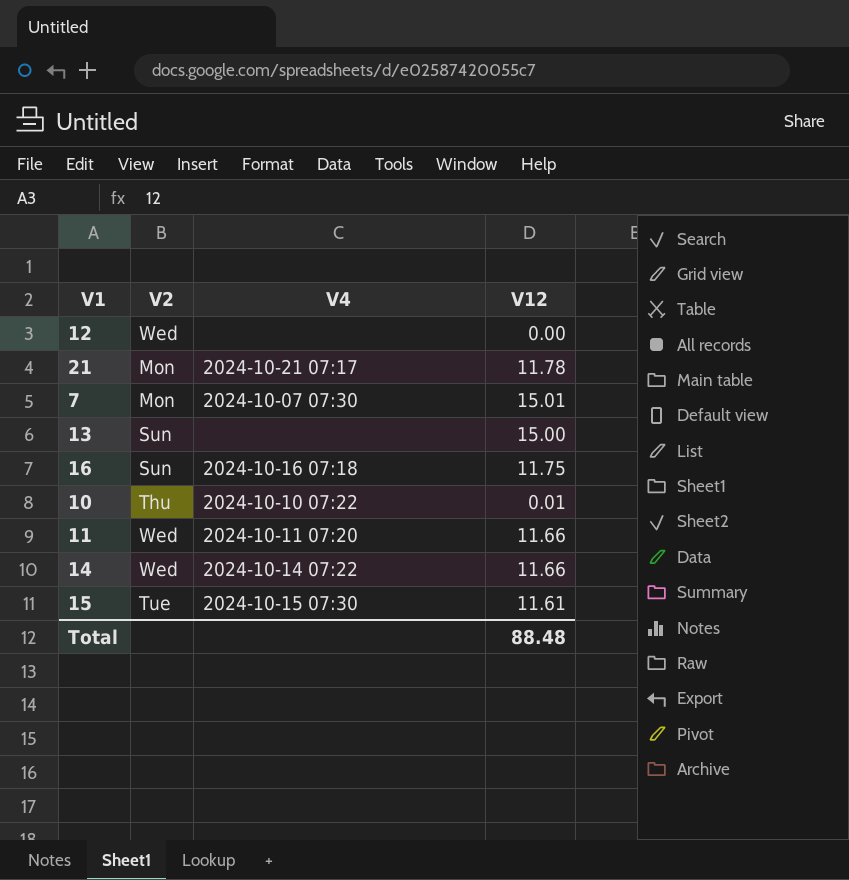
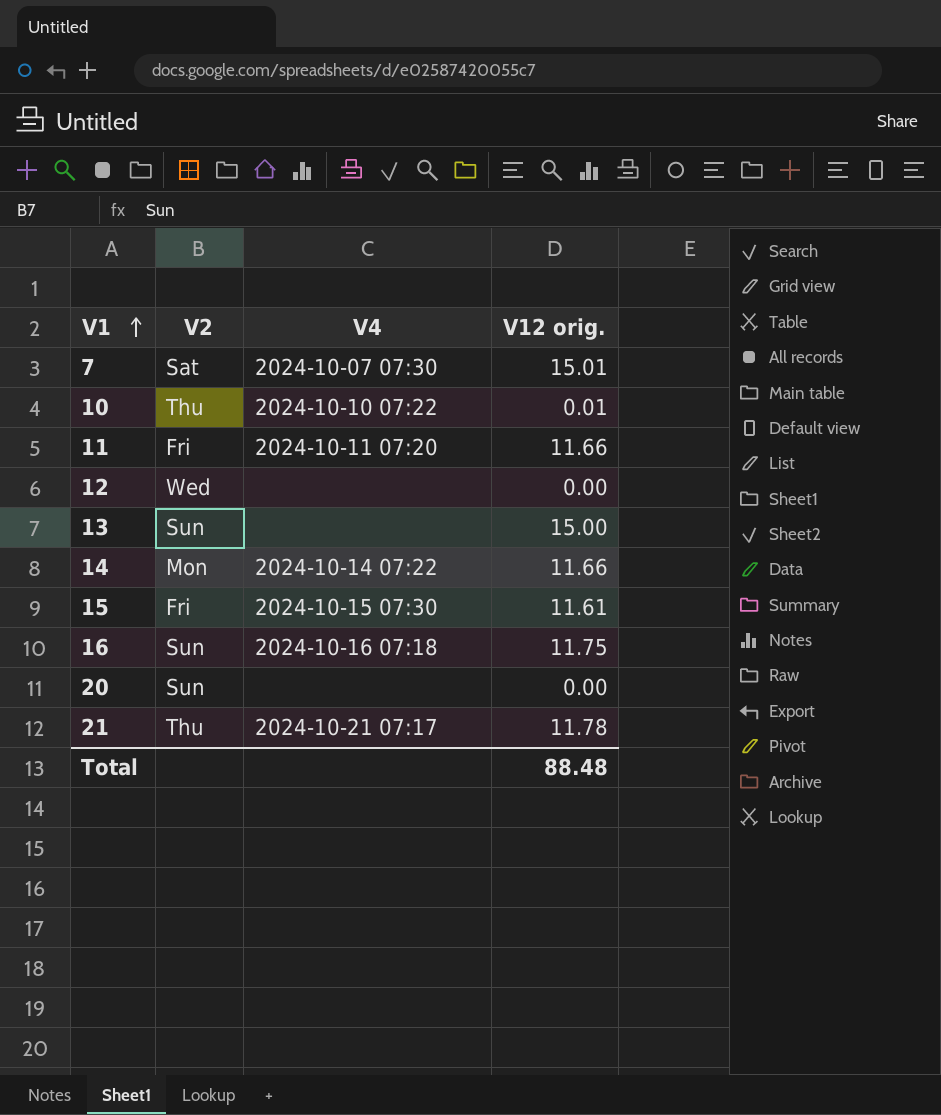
row order: none -> V1 ascending
column name: V12 -> V12 orig.
7 | V2: Mon -> Sat
11 | V2: Wed -> Fri
14 | V2: Wed -> Mon
15 | V2: Tue -> Fri
row 20: none -> Sun | none | 0.00
21 | V2: Mon -> Thu

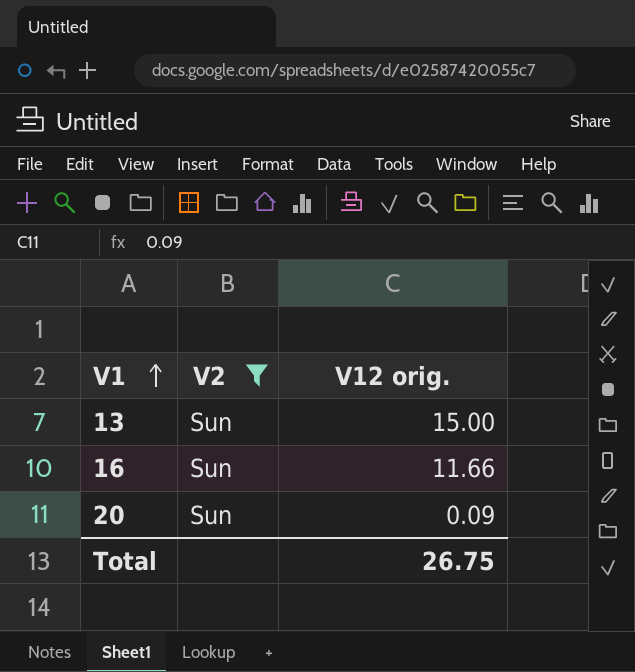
filter: none -> V2 = Sun
column V4 | position: 3 -> none
16 | V12 orig.: 11.75 -> 11.66
20 | V12 orig.: 0.00 -> 0.09
Total | V12 orig.: 88.48 -> 26.75

